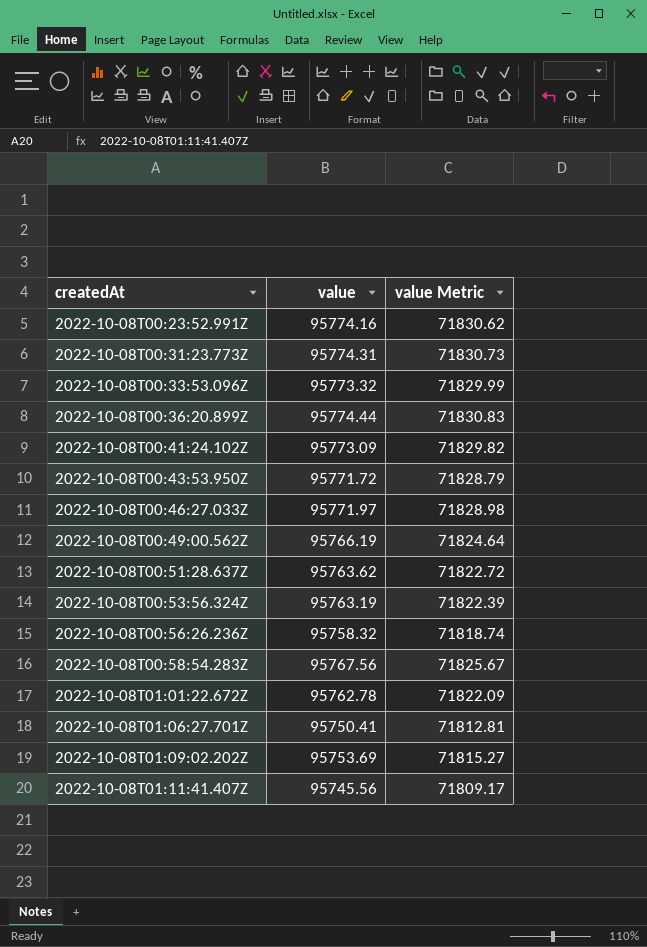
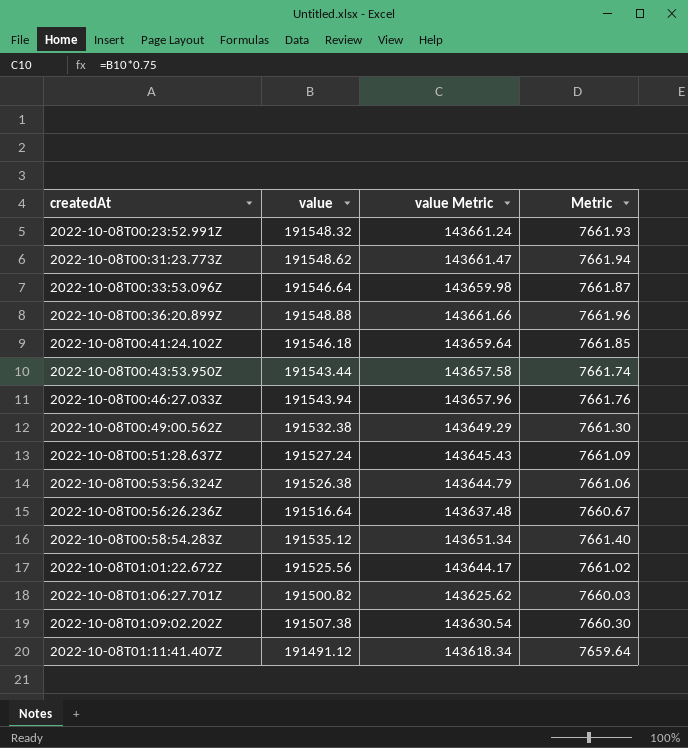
column Metric | formula: none -> [value] * 0.04
2022-10-08T00:23:52.991Z | value: 95774.16 -> 191548.32
2022-10-08T00:23:52.991Z | value Metric: 71830.62 -> 143661.24
2022-10-08T00:31:23.773Z | value: 95774.31 -> 191548.62
2022-10-08T00:31:23.773Z | value Metric: 71830.73 -> 143661.47
2022-10-08T00:33:53.096Z | value: 95773.32 -> 191546.64
2022-10-08T00:33:53.096Z | value Metric: 71829.99 -> 143659.98
2022-10-08T00:36:20.899Z | value: 95774.44 -> 191548.88
2022-10-08T00:36:20.899Z | value Metric: 71830.83 -> 143661.66
2022-10-08T00:41:24.102Z | value: 95773.09 -> 191546.18
2022-10-08T00:41:24.102Z | value Metric: 71829.82 -> 143659.64
2022-10-08T00:43:53.950Z | value: 95771.72 -> 191543.44
2022-10-08T00:43:53.950Z | value Metric: 71828.79 -> 143657.58
2022-10-08T00:46:27.033Z | value: 95771.97 -> 191543.94
2022-10-08T00:46:27.033Z | value Metric: 71828.98 -> 143657.96
2022-10-08T00:49:00.562Z | value: 95766.19 -> 191532.38
2022-10-08T00:49:00.562Z | value Metric: 71824.64 -> 143649.29
2022-10-08T00:51:28.637Z | value: 95763.62 -> 191527.24
2022-10-08T00:51:28.637Z | value Metric: 71822.72 -> 143645.43
2022-10-08T00:53:56.324Z | value: 95763.19 -> 191526.38
2022-10-08T00:53:56.324Z | value Metric: 71822.39 -> 143644.79
2022-10-08T00:56:26.236Z | value: 95758.32 -> 191516.64
2022-10-08T00:56:26.236Z | value Metric: 71818.74 -> 143637.48
2022-10-08T00:58:54.283Z | value: 95767.56 -> 191535.12
2022-10-08T00:58:54.283Z | value Metric: 71825.67 -> 143651.34
2022-10-08T01:01:22.672Z | value: 95762.78 -> 191525.56
2022-10-08T01:01:22.672Z | value Metric: 71822.09 -> 143644.17
2022-10-08T01:06:27.701Z | value: 95750.41 -> 191500.82
2022-10-08T01:06:27.701Z | value Metric: 71812.81 -> 143625.62
2022-10-08T01:09:02.202Z | value: 95753.69 -> 191507.38
2022-10-08T01:09:02.202Z | value Metric: 71815.27 -> 143630.54
2022-10-08T01:11:41.407Z | value: 95745.56 -> 191491.12
2022-10-08T01:11:41.407Z | value Metric: 71809.17 -> 143618.34

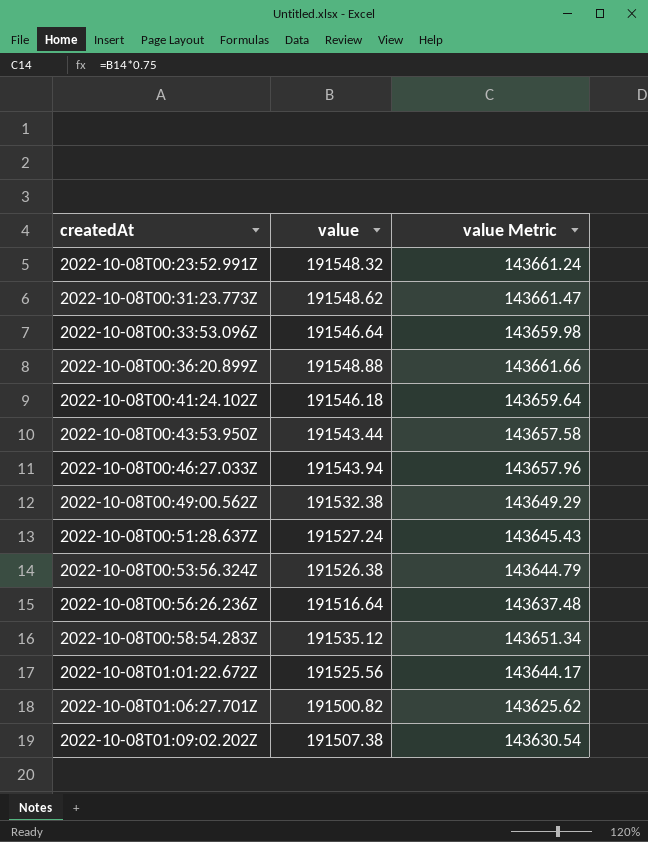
column Metric | formula: [value] * 0.04 -> none
row 2022-10-08T01:11:41.407Z: 191491.12 | 143618.34 | 7659.64 -> none

